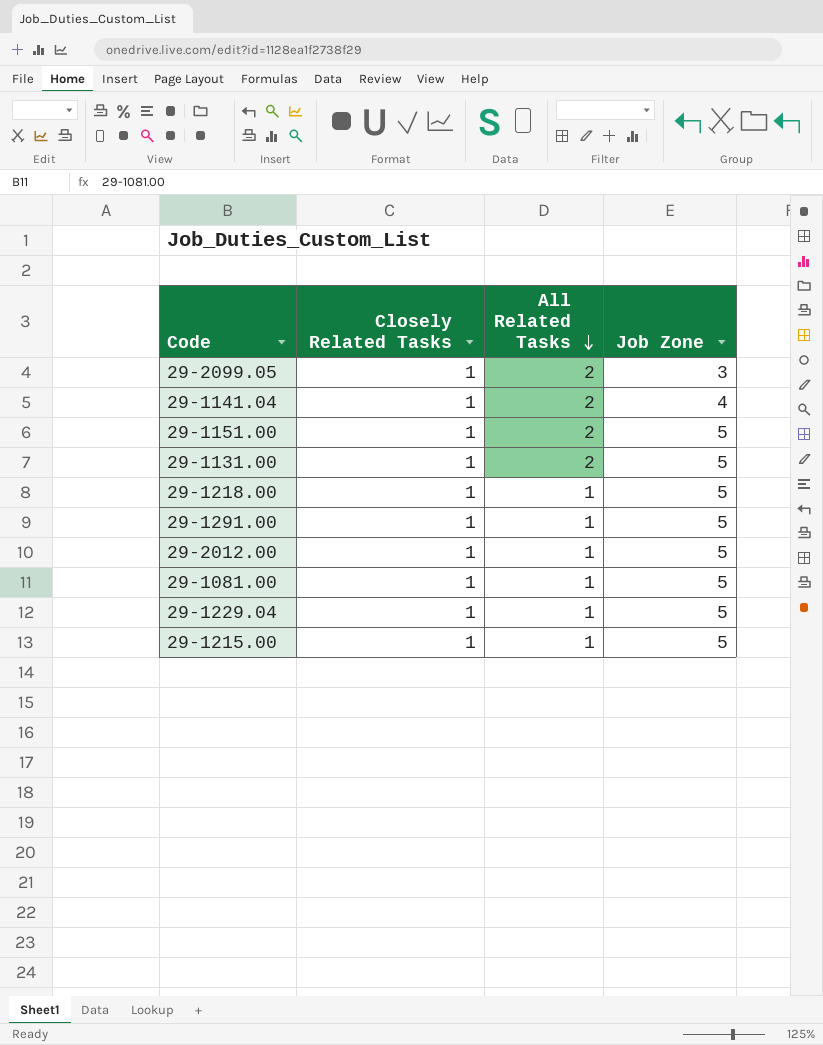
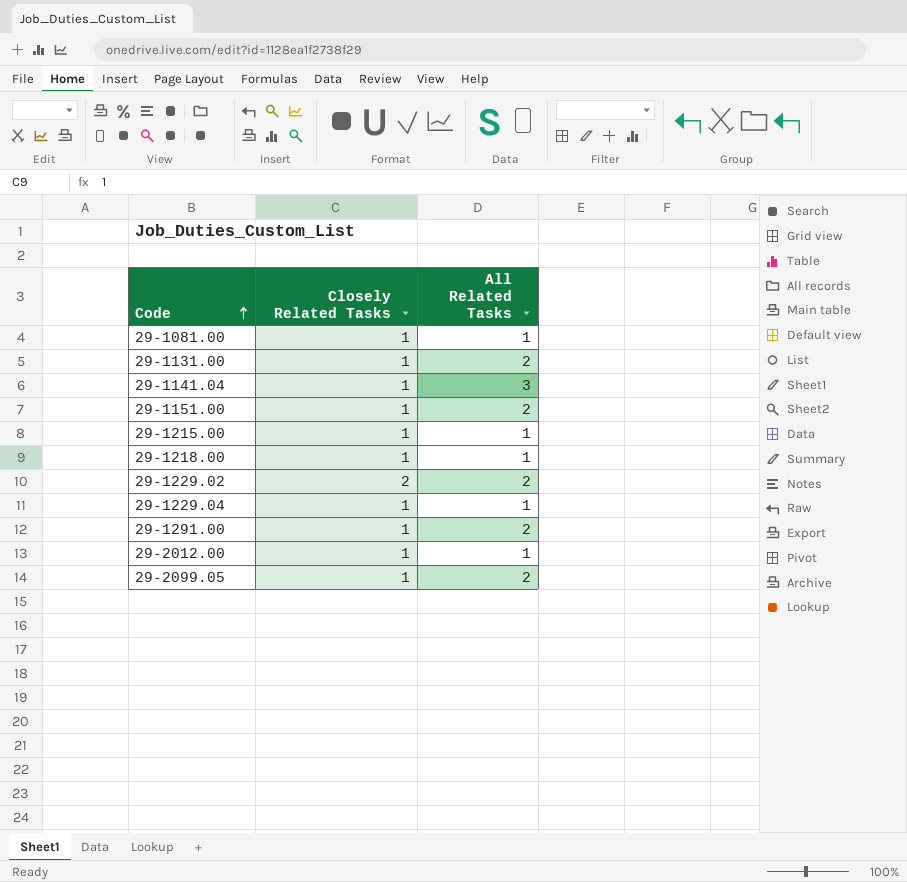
row order: All Related Tasks descending -> Code ascending
column Job Zone | position: 4 -> none
29-1141.04 | All Related Tasks: 2 -> 3
row 29-1229.02: none -> 2 | 2
29-1291.00 | All Related Tasks: 1 -> 2

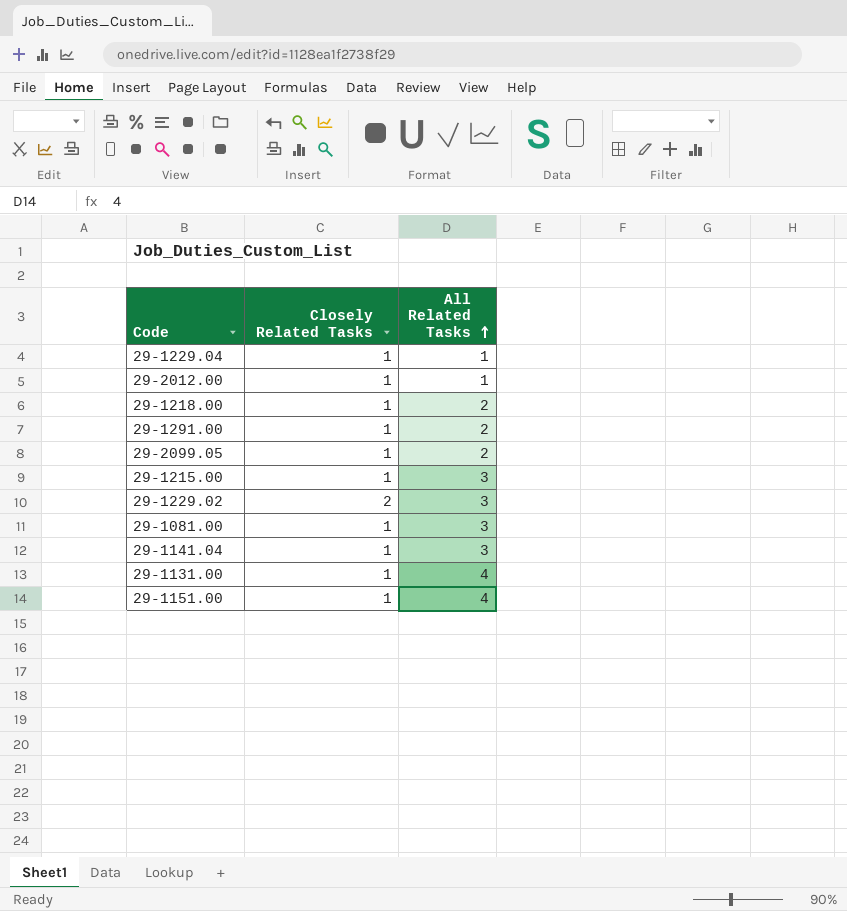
row order: Code ascending -> All Related Tasks ascending
29-1218.00 | All Related Tasks: 1 -> 2
29-1215.00 | All Related Tasks: 1 -> 3
29-1229.02 | All Related Tasks: 2 -> 3
29-1081.00 | All Related Tasks: 1 -> 3
29-1131.00 | All Related Tasks: 2 -> 4
29-1151.00 | All Related Tasks: 2 -> 4

